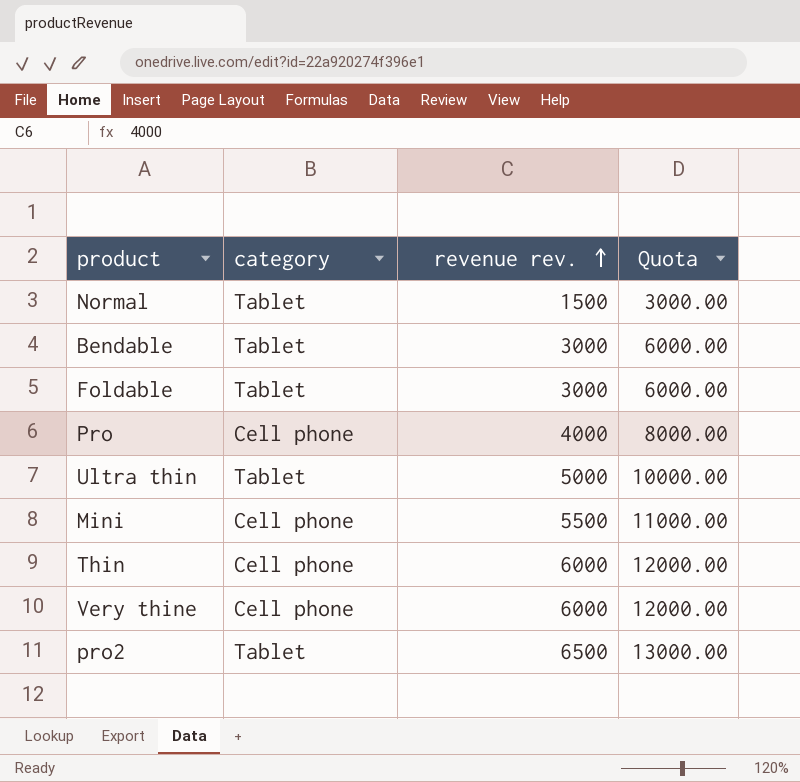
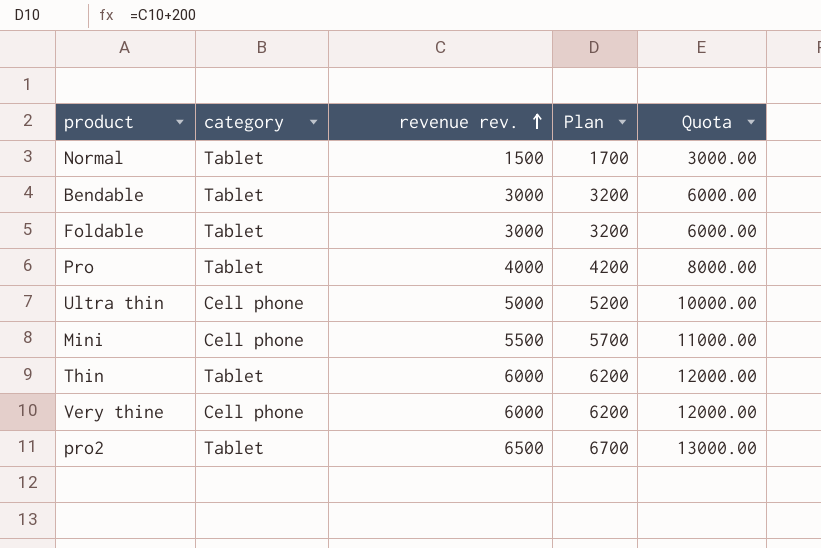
column Plan | formula: none -> [revenue rev.] + 200
Pro | category: Cell phone -> Tablet
Ultra thin | category: Tablet -> Cell phone
Thin | category: Cell phone -> Tablet

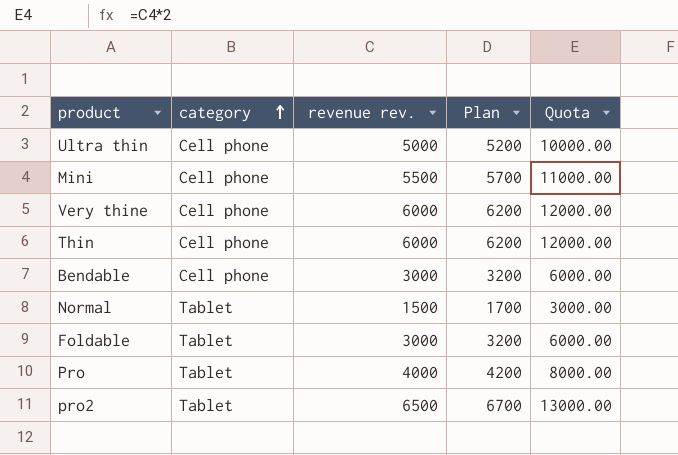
row order: revenue rev. ascending -> category ascending
Thin | category: Tablet -> Cell phone
Bendable | category: Tablet -> Cell phone

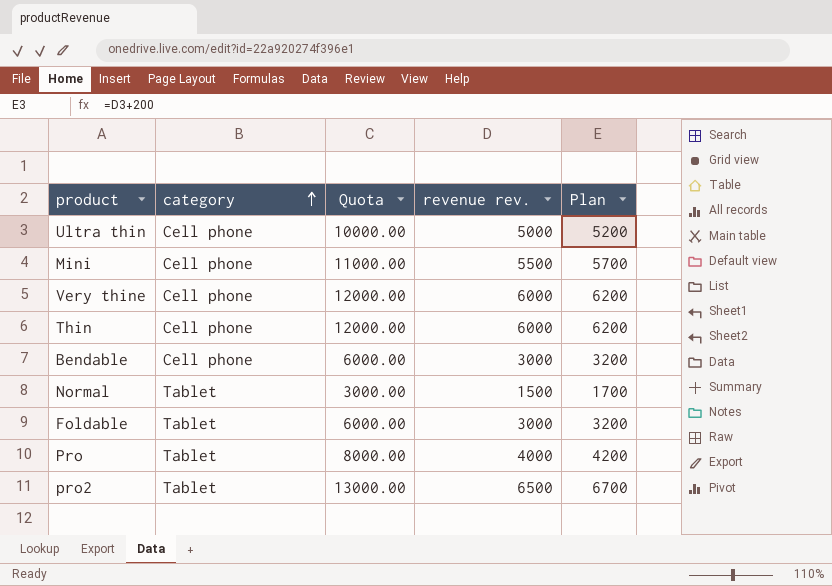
column Quota | position: 5 -> 3

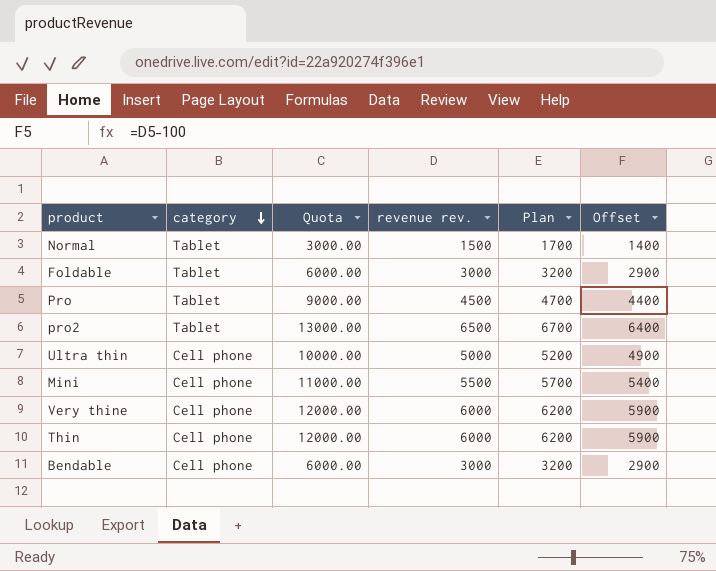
row order: category ascending -> category descending
column Offset | formula: none -> [revenue rev.] - 100
Pro | Quota: 8000.00 -> 9000.00
Pro | revenue rev.: 4000 -> 4500
Pro | Plan: 4200 -> 4700

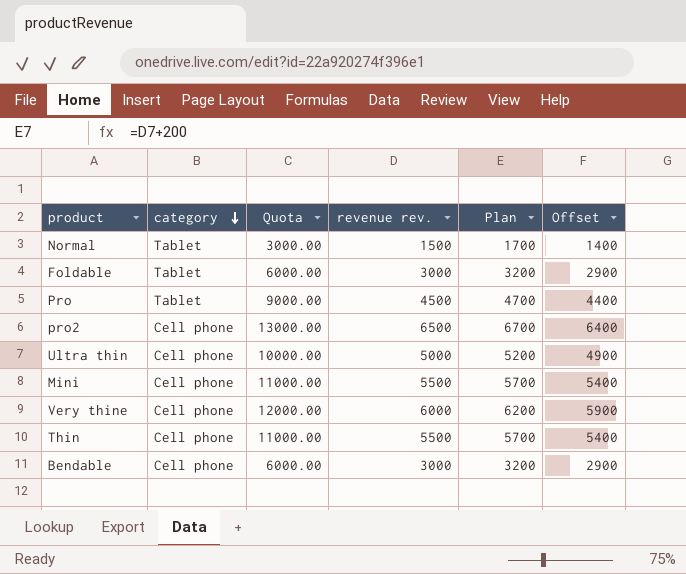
pro2 | category: Tablet -> Cell phone
Thin | Quota: 12000.00 -> 11000.00
Thin | revenue rev.: 6000 -> 5500
Thin | Plan: 6200 -> 5700
Thin | Offset: 5900 -> 5400

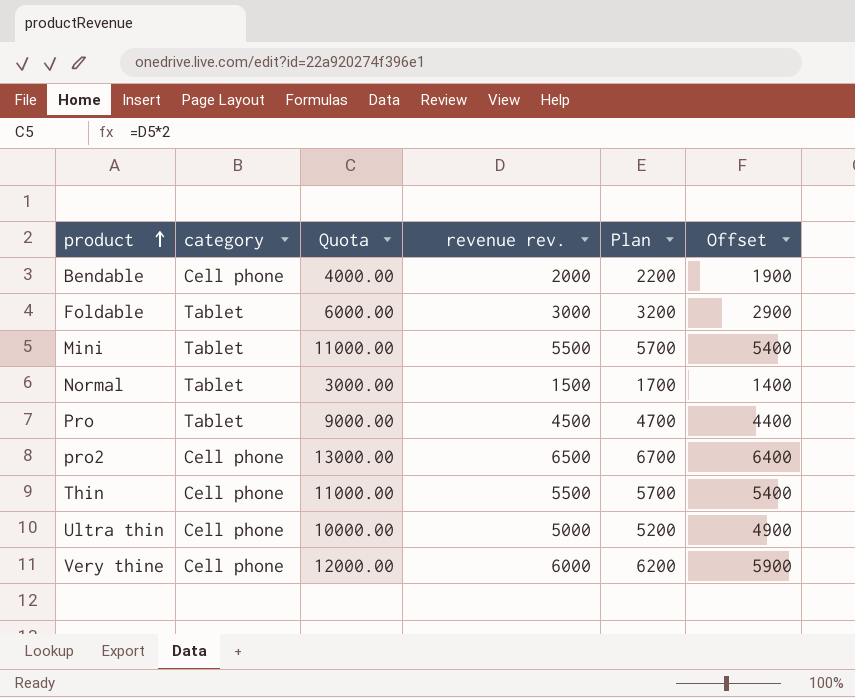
row order: category descending -> product ascending
Bendable | Quota: 6000.00 -> 4000.00
Bendable | revenue rev.: 3000 -> 2000
Bendable | Plan: 3200 -> 2200
Bendable | Offset: 2900 -> 1900
Mini | category: Cell phone -> Tablet

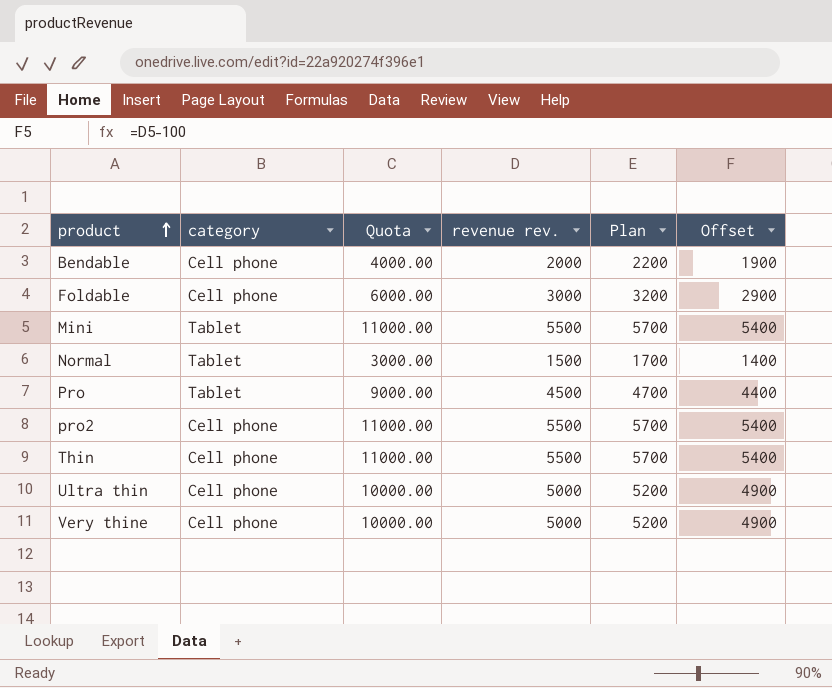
Foldable | category: Tablet -> Cell phone
pro2 | Quota: 13000.00 -> 11000.00
pro2 | revenue rev.: 6500 -> 5500
pro2 | Plan: 6700 -> 5700
pro2 | Offset: 6400 -> 5400
Very thine | Quota: 12000.00 -> 10000.00
Very thine | revenue rev.: 6000 -> 5000
Very thine | Plan: 6200 -> 5200
Very thine | Offset: 5900 -> 4900

